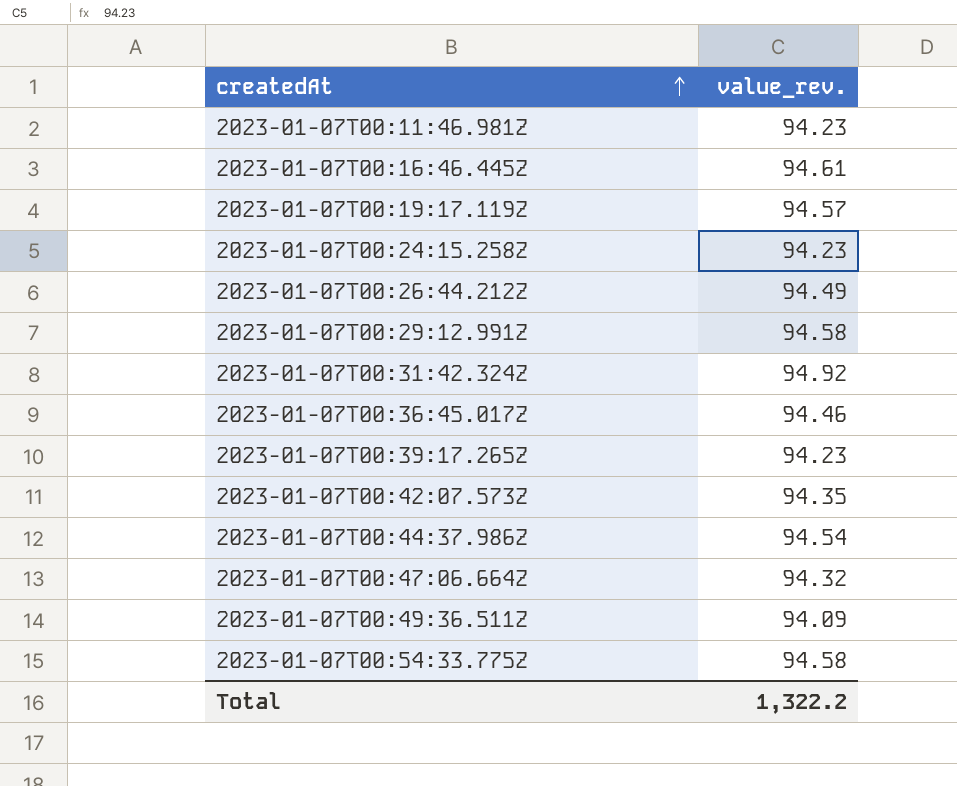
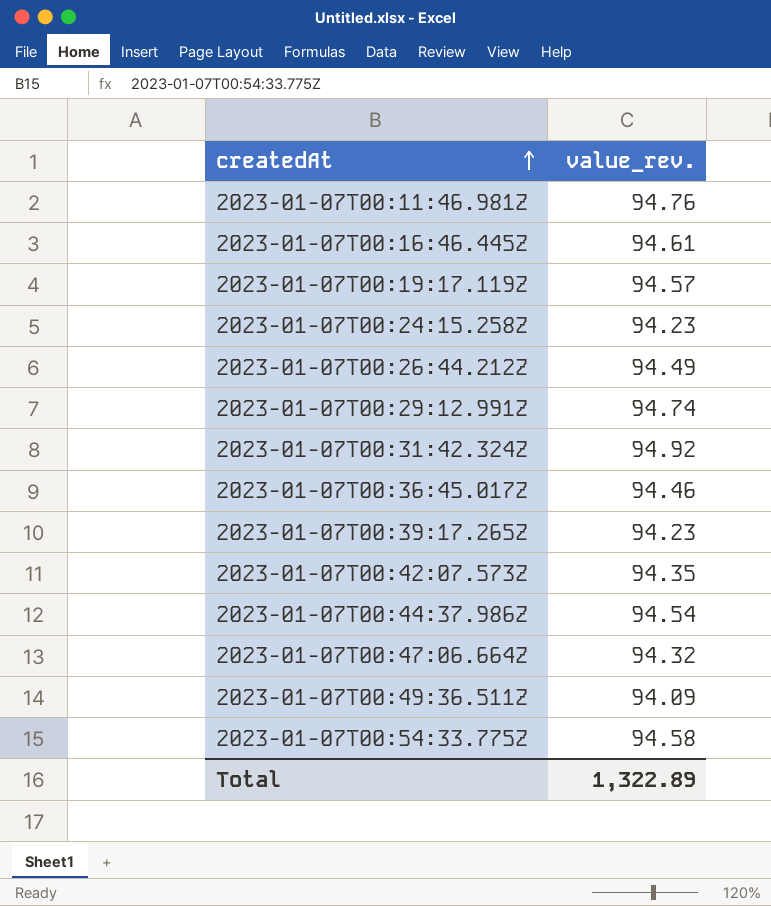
2023-01-07T00:11:46.981Z | value_rev.: 94.23 -> 94.76
2023-01-07T00:29:12.991Z | value_rev.: 94.58 -> 94.74
Total | value_rev.: 1,322.2 -> 1,322.89

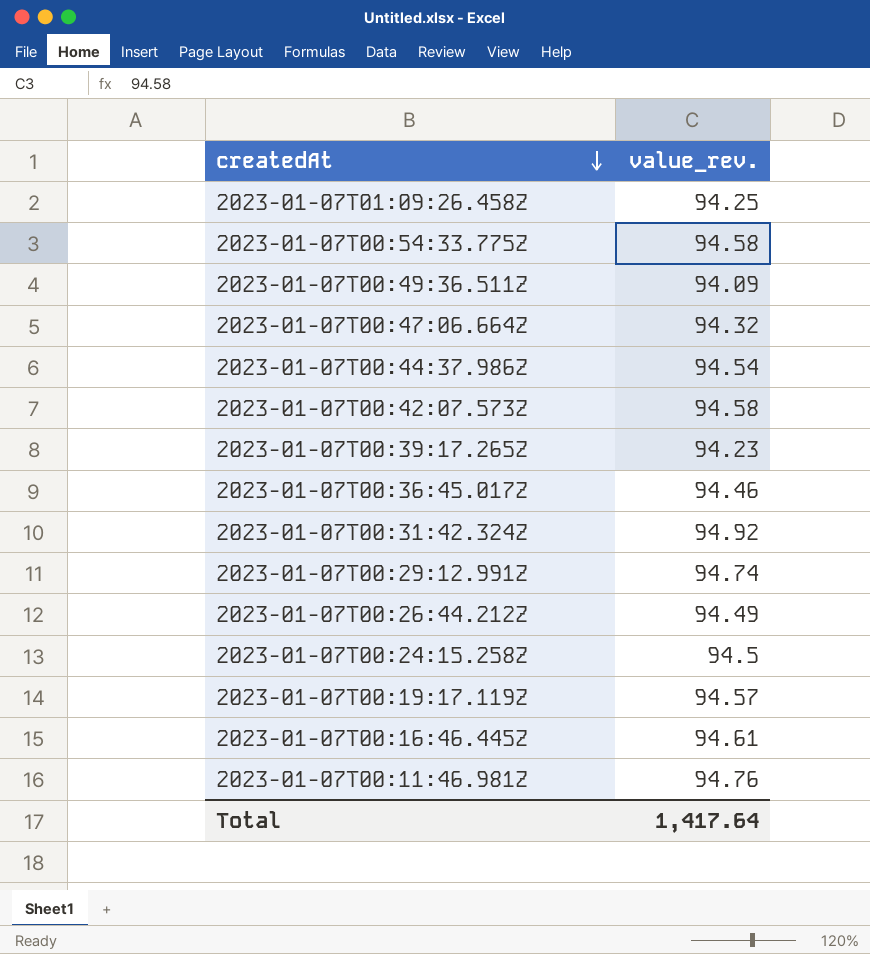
row order: createdAt ascending -> createdAt descending
row 2023-01-07T01:09:26.458Z: none -> 94.25
2023-01-07T00:42:07.573Z | value_rev.: 94.35 -> 94.58
2023-01-07T00:24:15.258Z | value_rev.: 94.23 -> 94.5
Total | value_rev.: 1,322.89 -> 1,417.64

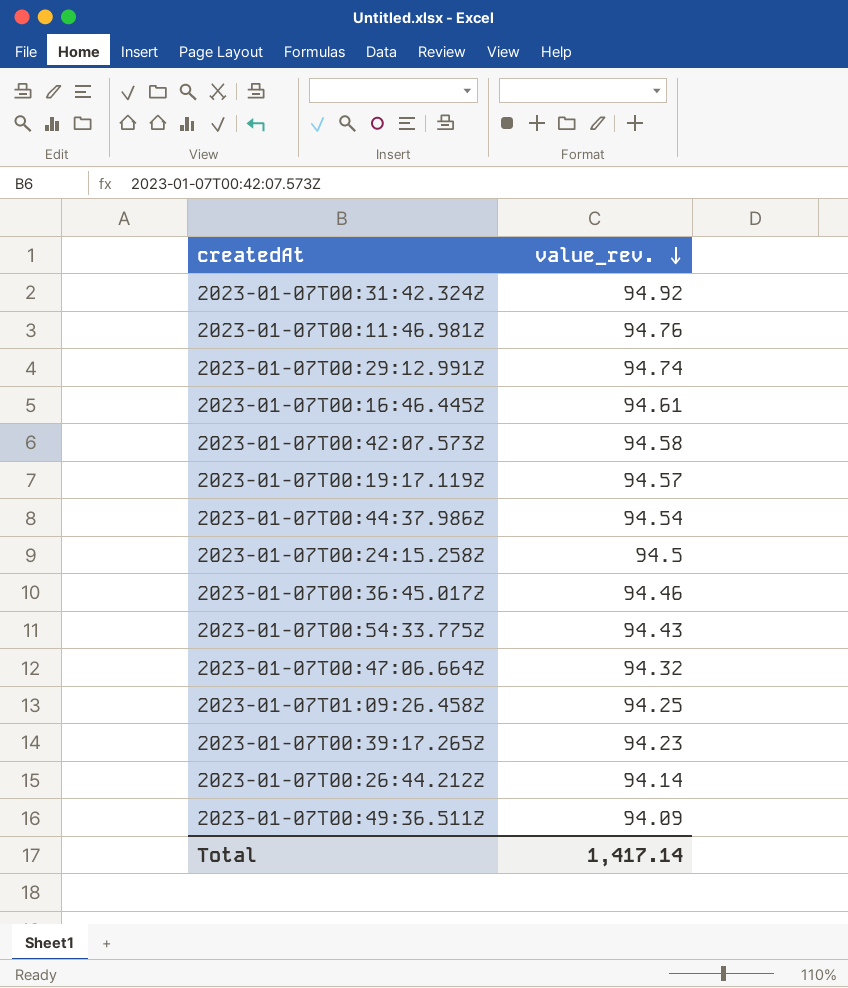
row order: createdAt descending -> value_rev. descending
2023-01-07T00:54:33.775Z | value_rev.: 94.58 -> 94.43
2023-01-07T00:26:44.212Z | value_rev.: 94.49 -> 94.14
Total | value_rev.: 1,417.64 -> 1,417.14

